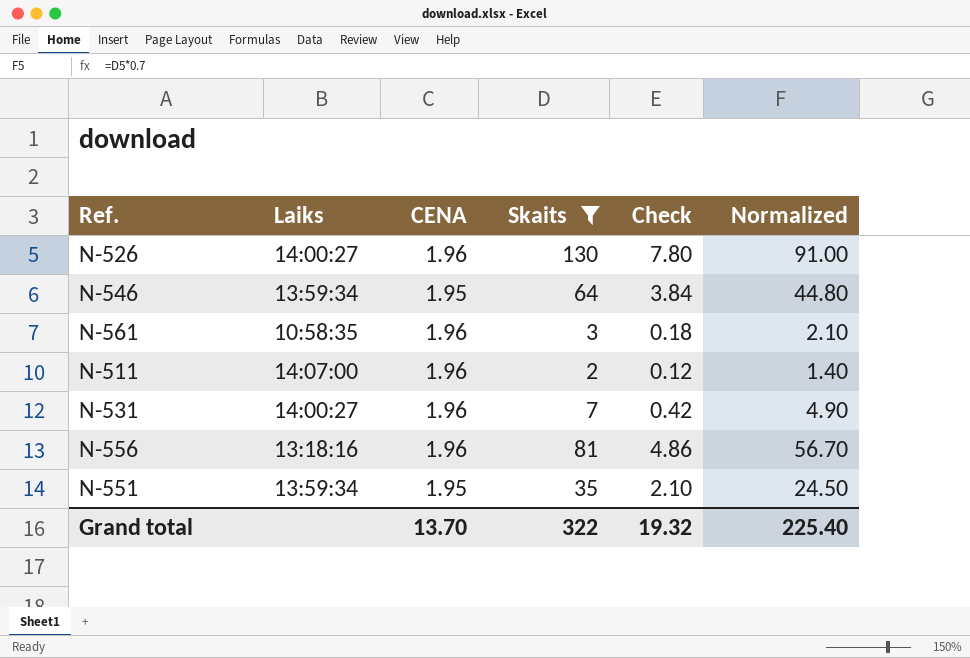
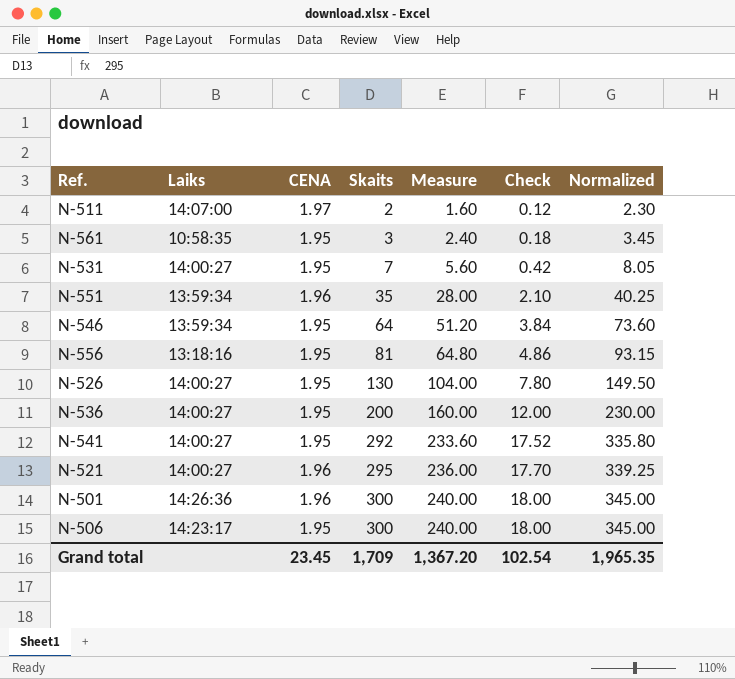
filter: Skaits <= 130 -> none
row order: none -> Skaits ascending
column Measure | formula: none -> [Skaits] * 0.8
column Normalized | formula: [Skaits] * 0.7 -> [Skaits] * 1.15
N-511 | CENA: 1.96 -> 1.97
N-561 | CENA: 1.96 -> 1.95
N-531 | CENA: 1.96 -> 1.95
N-551 | CENA: 1.95 -> 1.96
N-556 | CENA: 1.96 -> 1.95
N-526 | CENA: 1.96 -> 1.95
Grand total | CENA: 13.70 -> 23.45
Grand total | Skaits: 322 -> 1,709
Grand total | Check: 19.32 -> 102.54
Grand total | Normalized: 225.40 -> 1,965.35

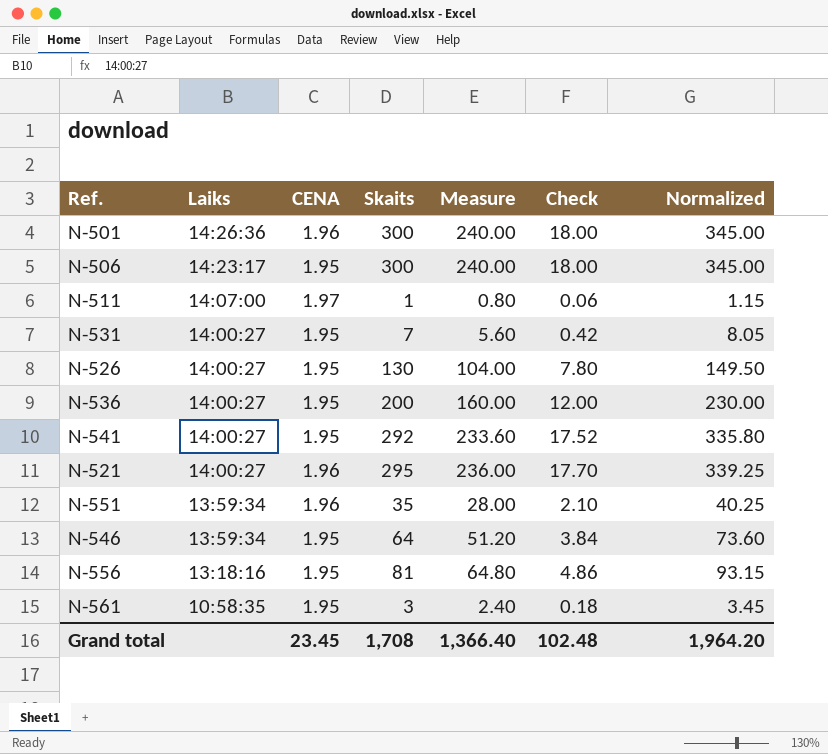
row order: Skaits ascending -> Laiks descending
N-511 | Skaits: 2 -> 1
N-511 | Measure: 1.60 -> 0.80
N-511 | Check: 0.12 -> 0.06
N-511 | Normalized: 2.30 -> 1.15
Grand total | Skaits: 1,709 -> 1,708
Grand total | Measure: 1,367.20 -> 1,366.40
Grand total | Check: 102.54 -> 102.48
Grand total | Normalized: 1,965.35 -> 1,964.20

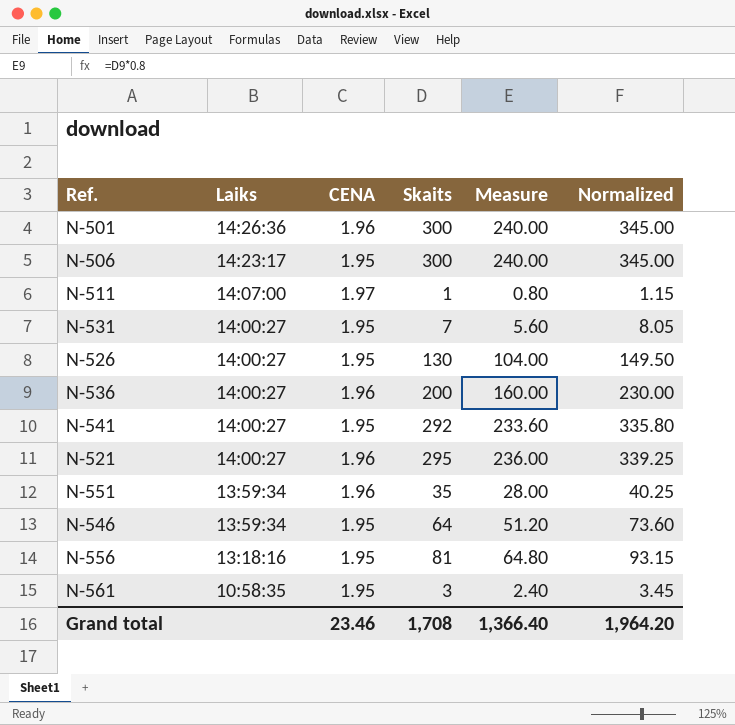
column Check | formula: [Skaits] * 0.06 -> none
N-536 | CENA: 1.95 -> 1.96
Grand total | CENA: 23.45 -> 23.46

